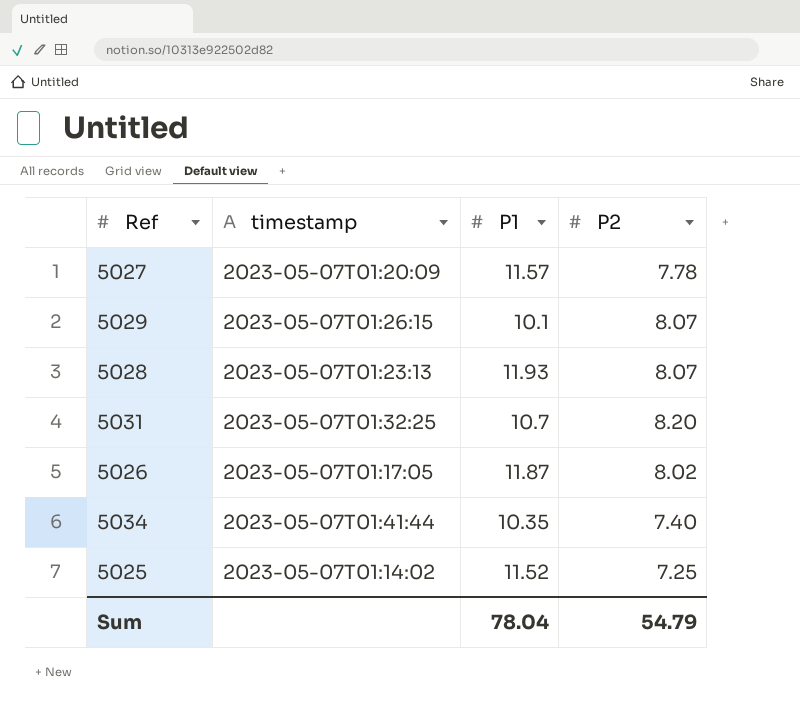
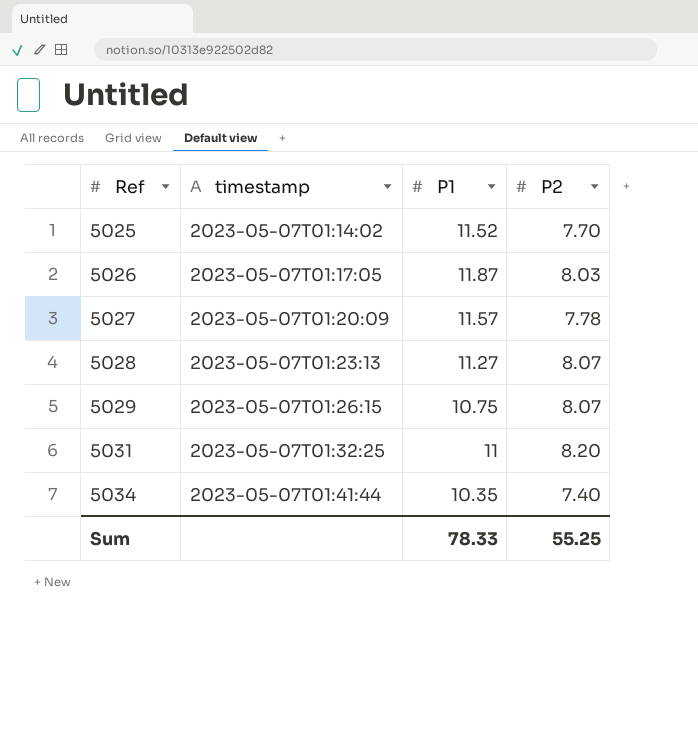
row order: none -> Ref ascending
5025 | P2: 7.25 -> 7.70
5026 | P2: 8.02 -> 8.03
5028 | P1: 11.93 -> 11.27
5029 | P1: 10.1 -> 10.75
5031 | P1: 10.7 -> 11
Sum | P1: 78.04 -> 78.33
Sum | P2: 54.79 -> 55.25

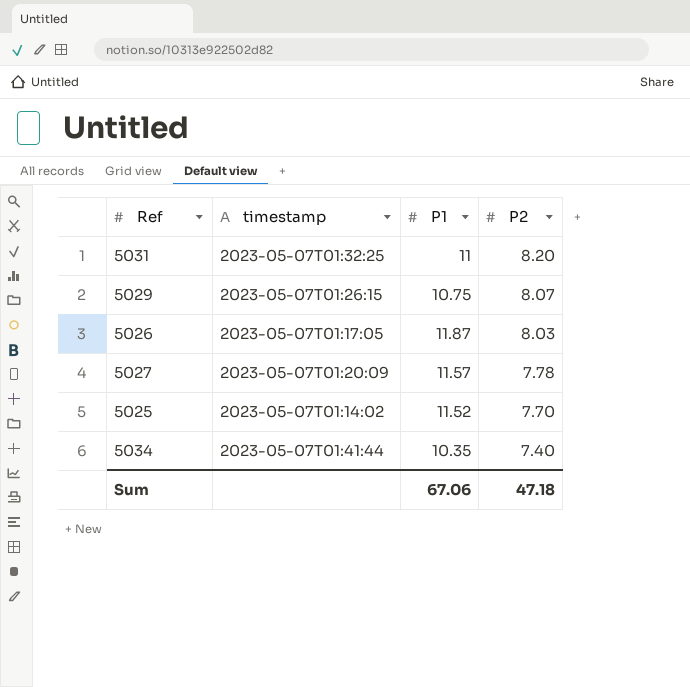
row order: Ref ascending -> P2 descending
row 5028: 2023-05-07T01:23:13 | 11.27 | 8.07 -> none
Sum | P1: 78.33 -> 67.06
Sum | P2: 55.25 -> 47.18

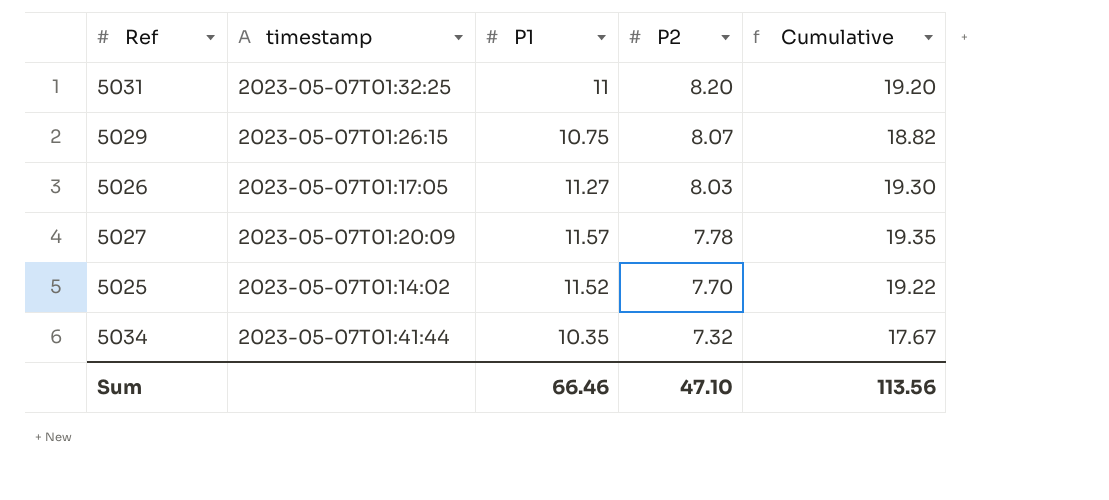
column Cumulative | formula: none -> [P1] + [P2]
5026 | P1: 11.87 -> 11.27
5034 | P2: 7.40 -> 7.32
Sum | P1: 67.06 -> 66.46
Sum | P2: 47.18 -> 47.10

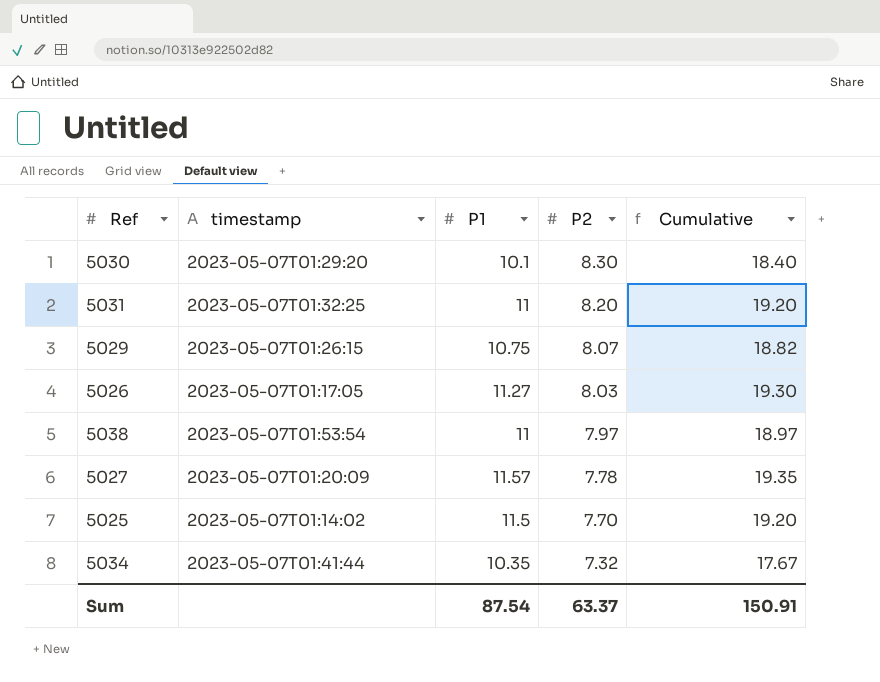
row 5030: none -> 2023-05-07T01:29:20 | 10.1 | 8.30 | 18.40
row 5038: none -> 2023-05-07T01:53:54 | 11 | 7.97 | 18.97
5025 | P1: 11.52 -> 11.5
5025 | Cumulative: 19.22 -> 19.20
Sum | P1: 66.46 -> 87.54
Sum | P2: 47.10 -> 63.37
Sum | Cumulative: 113.56 -> 150.91

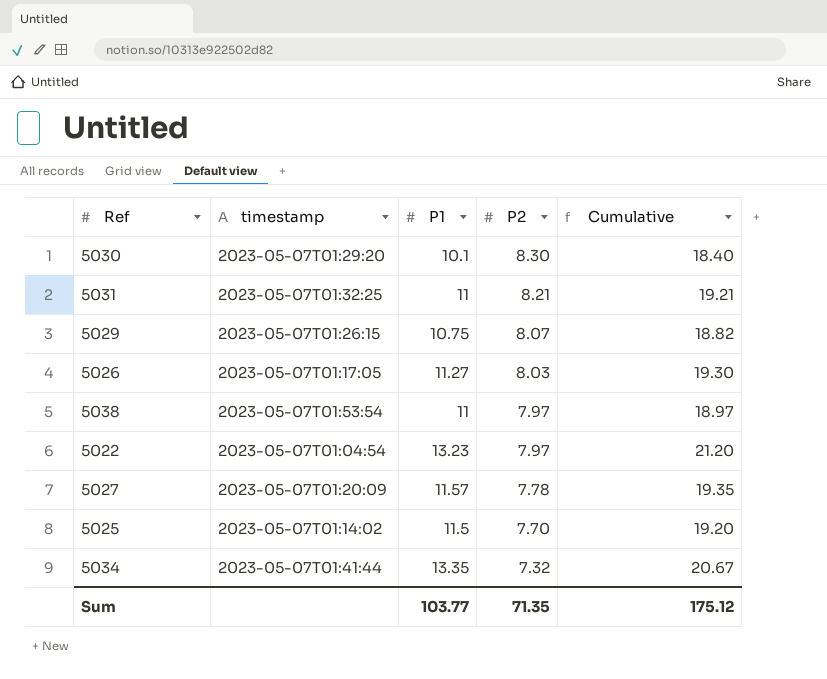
5031 | P2: 8.20 -> 8.21
5031 | Cumulative: 19.20 -> 19.21
row 5022: none -> 2023-05-07T01:04:54 | 13.23 | 7.97 | 21.20
5034 | P1: 10.35 -> 13.35
5034 | Cumulative: 17.67 -> 20.67
Sum | P1: 87.54 -> 103.77
Sum | P2: 63.37 -> 71.35
Sum | Cumulative: 150.91 -> 175.12

